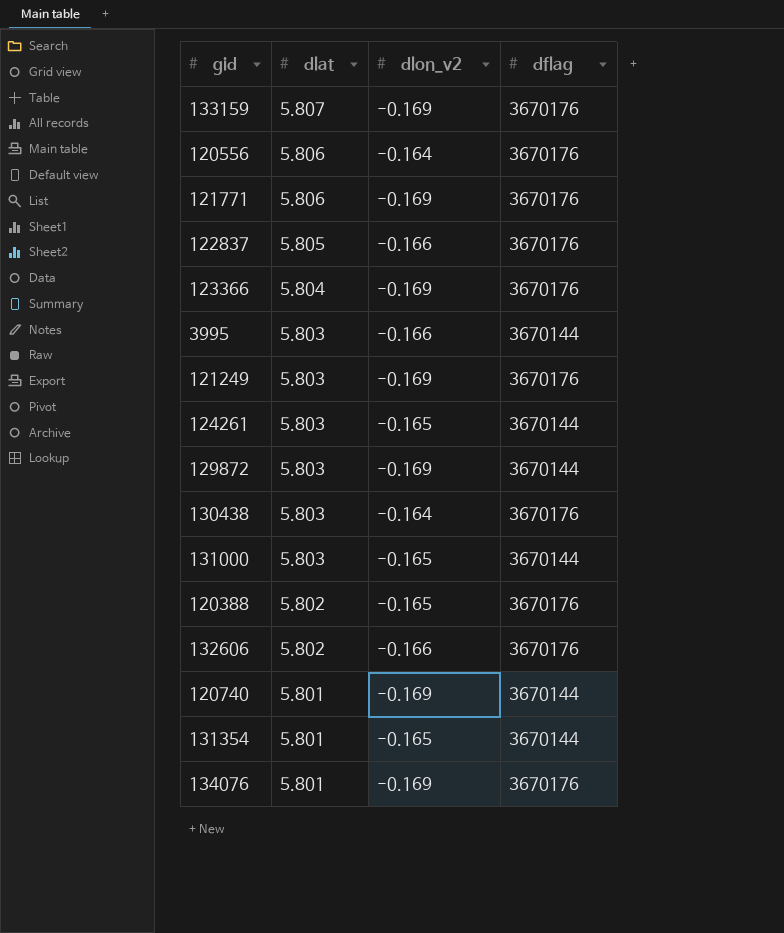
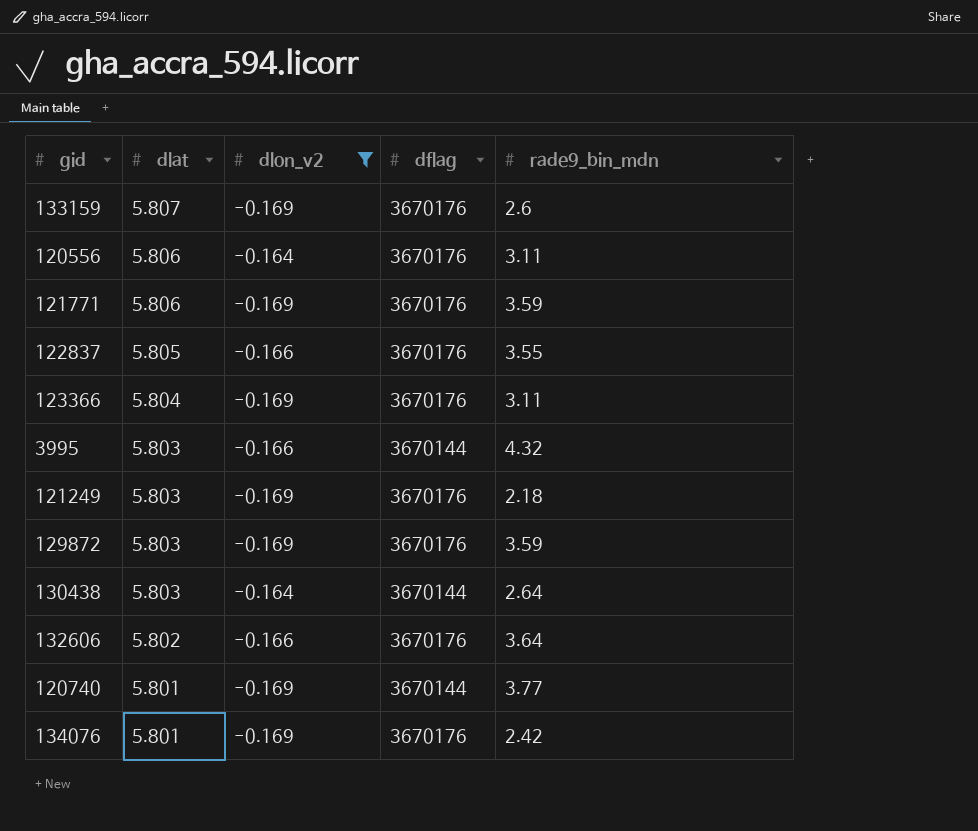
filter: none -> dlon_v2 != -0.165
column rade9_bin_mdn | position: none -> 5
129872 | dflag: 3670144 -> 3670176
130438 | dflag: 3670176 -> 3670144

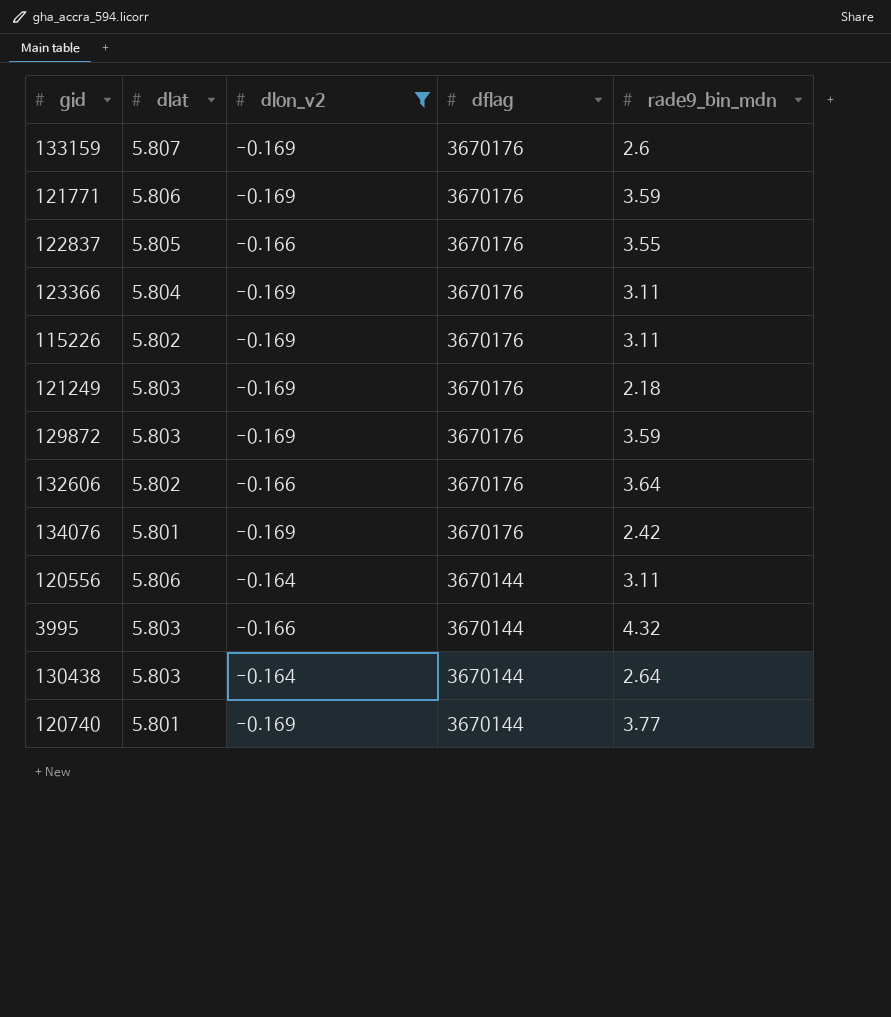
row order: dlat descending -> dflag descending
row 115226: none -> 5.802 | -0.169 | 3670176 | 3.11
120556 | dflag: 3670176 -> 3670144

